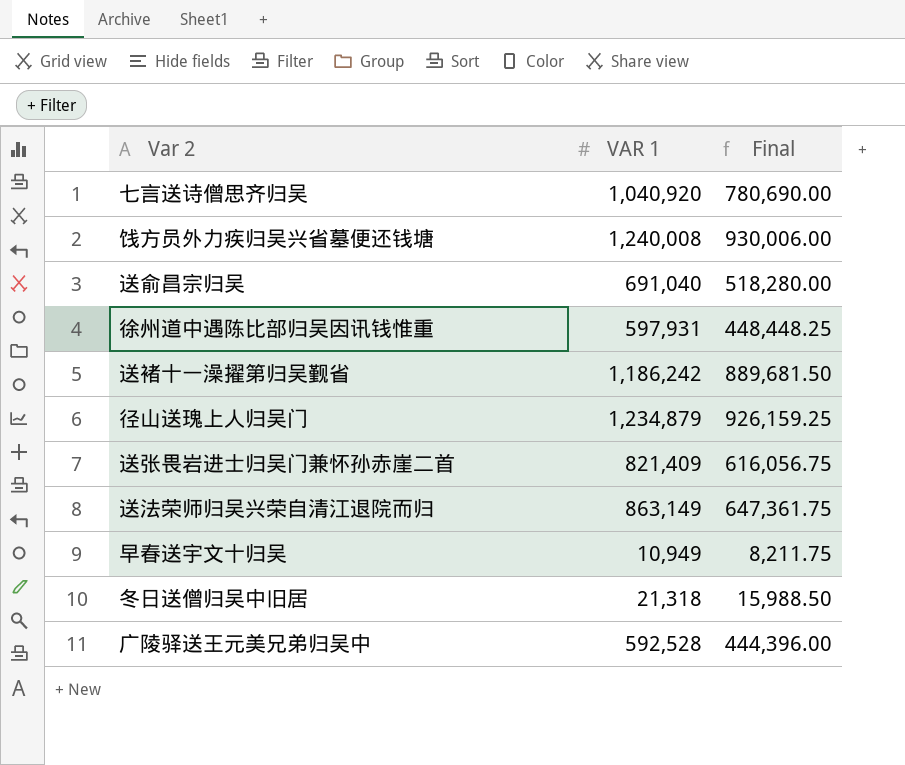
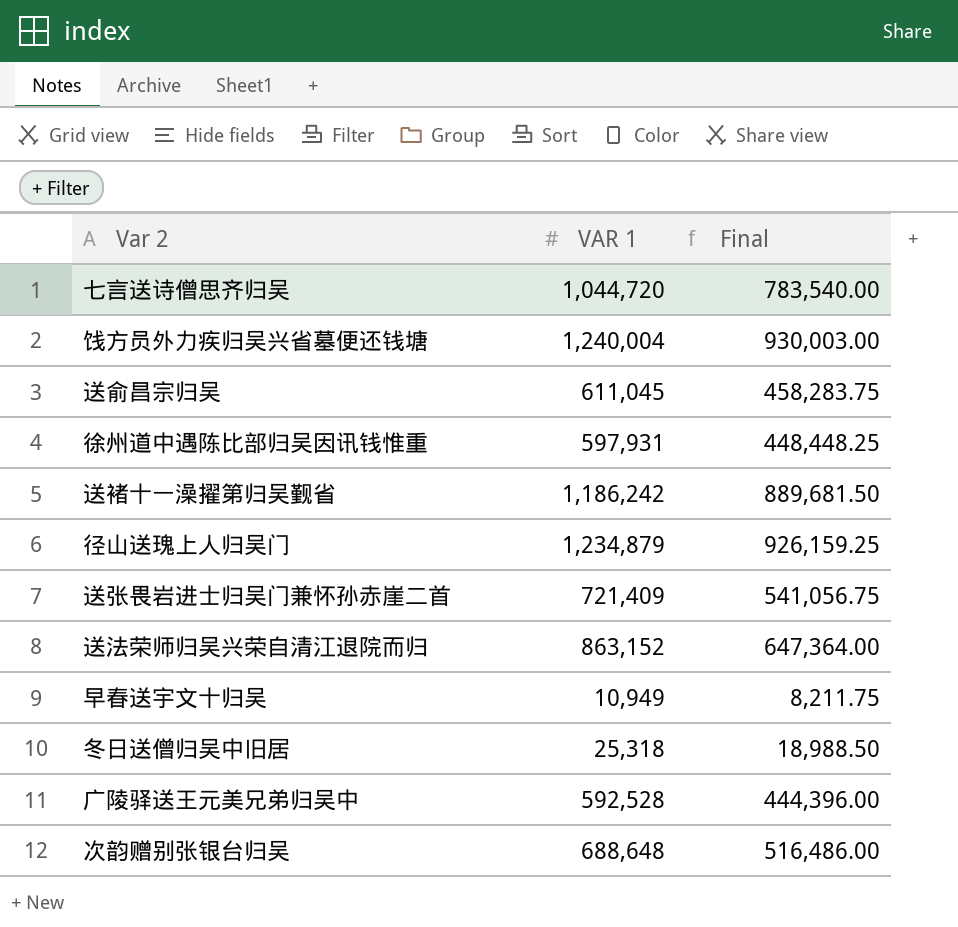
七言送诗僧思齐归吴 | VAR 1: 1,040,920 -> 1,044,720
七言送诗僧思齐归吴 | Final: 780,690.00 -> 783,540.00
饯方员外力疾归吴兴省墓便还钱塘 | VAR 1: 1,240,008 -> 1,240,004
饯方员外力疾归吴兴省墓便还钱塘 | Final: 930,006.00 -> 930,003.00
送俞昌宗归吴 | VAR 1: 691,040 -> 611,045
送俞昌宗归吴 | Final: 518,280.00 -> 458,283.75
送张畏岩进士归吴门兼怀孙赤崖二首 | VAR 1: 821,409 -> 721,409
送张畏岩进士归吴门兼怀孙赤崖二首 | Final: 616,056.75 -> 541,056.75
送法荣师归吴兴荣自清江退院而归 | VAR 1: 863,149 -> 863,152
送法荣师归吴兴荣自清江退院而归 | Final: 647,361.75 -> 647,364.00
冬日送僧归吴中旧居 | VAR 1: 21,318 -> 25,318
冬日送僧归吴中旧居 | Final: 15,988.50 -> 18,988.50
row 次韵赠别张银台归吴: none -> 688,648 | 516,486.00

